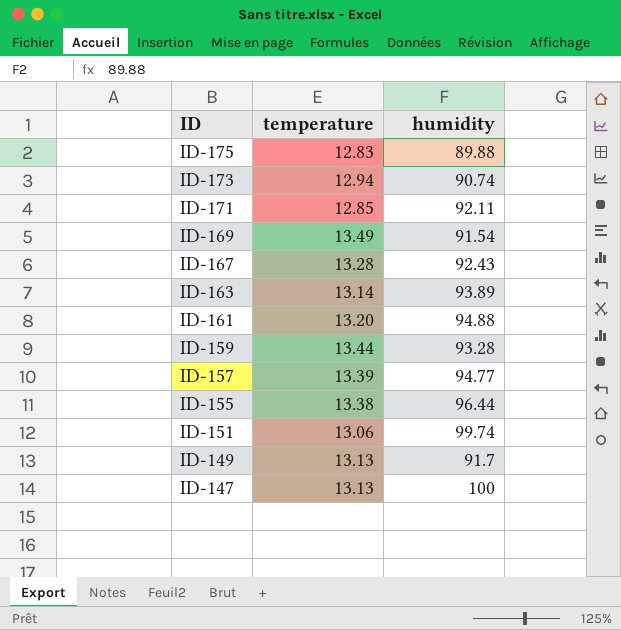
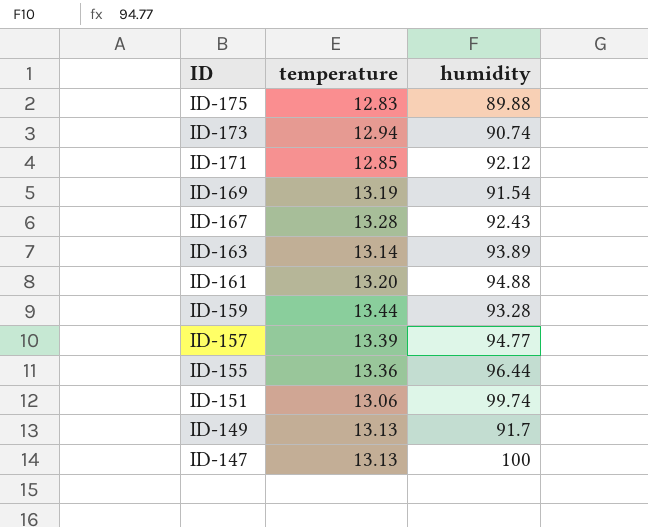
ID-171 | humidity: 92.11 -> 92.12
ID-169 | temperature: 13.49 -> 13.19
ID-155 | temperature: 13.38 -> 13.36

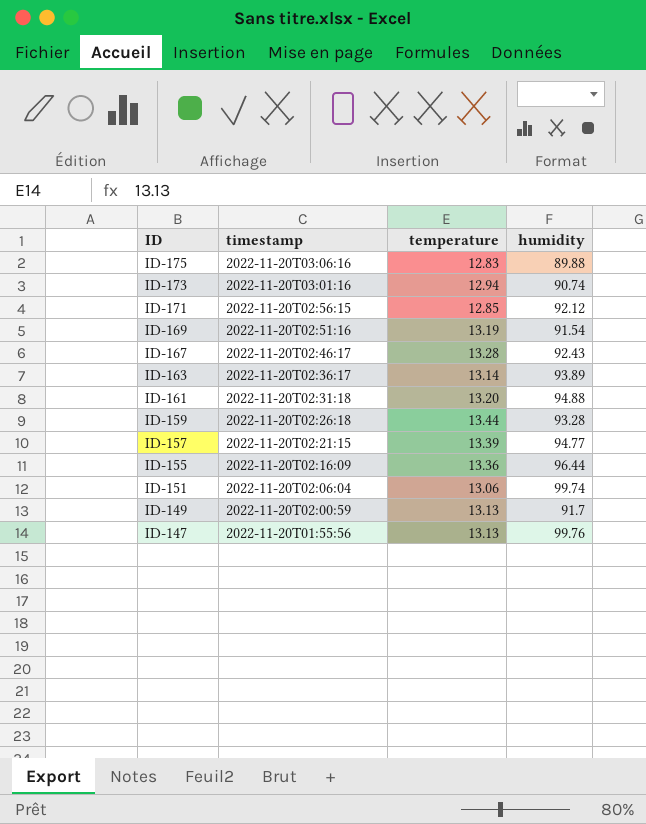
column timestamp | position: none -> 2
ID-147 | humidity: 100 -> 99.76

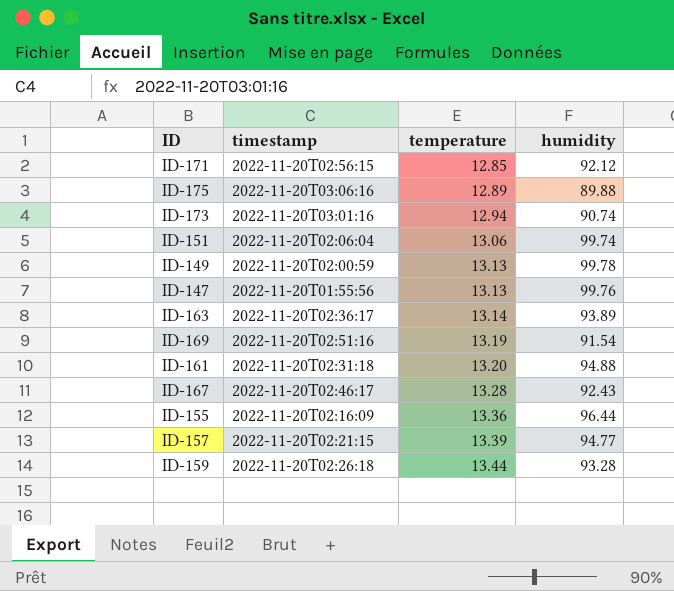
row order: ID descending -> temperature ascending
ID-175 | temperature: 12.83 -> 12.89
ID-149 | humidity: 91.7 -> 99.78

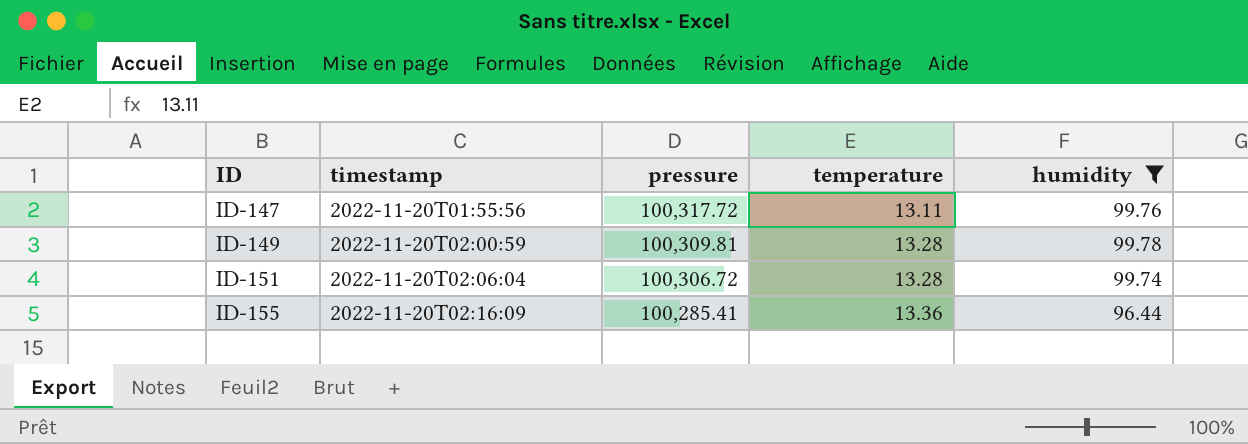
filter: none -> humidity >= 96.44
row order: temperature ascending -> ID ascending
column pressure | position: none -> 3
ID-147 | temperature: 13.13 -> 13.11
ID-149 | temperature: 13.13 -> 13.28
ID-151 | temperature: 13.06 -> 13.28

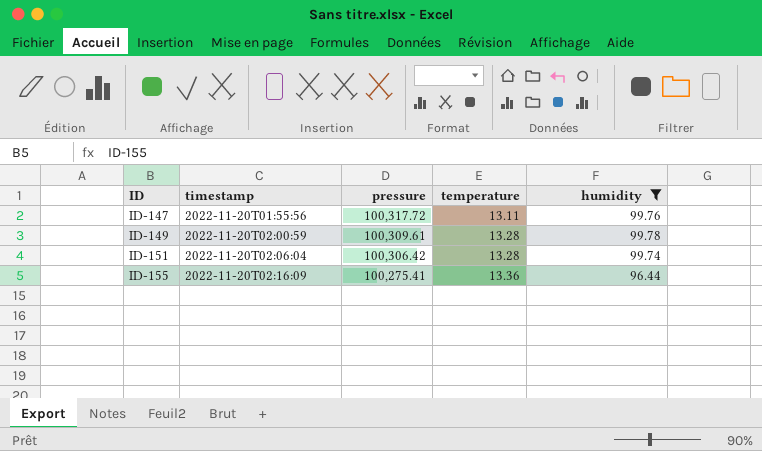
ID-149 | pressure: 100,309.81 -> 100,309.61
ID-151 | pressure: 100,306.72 -> 100,306.42
ID-155 | pressure: 100,285.41 -> 100,275.41

